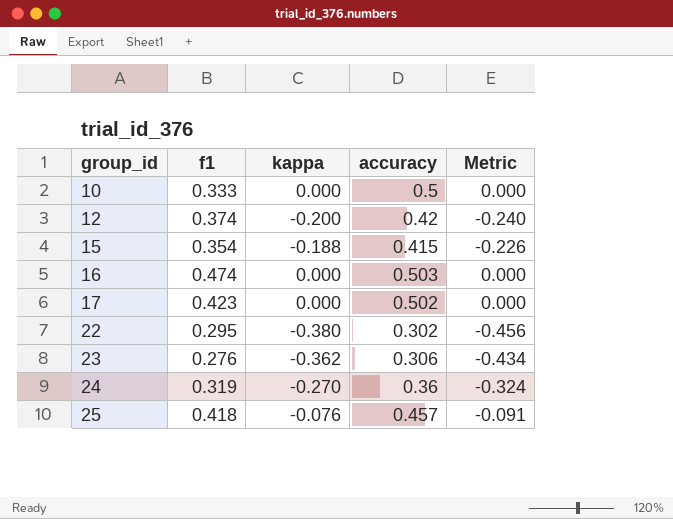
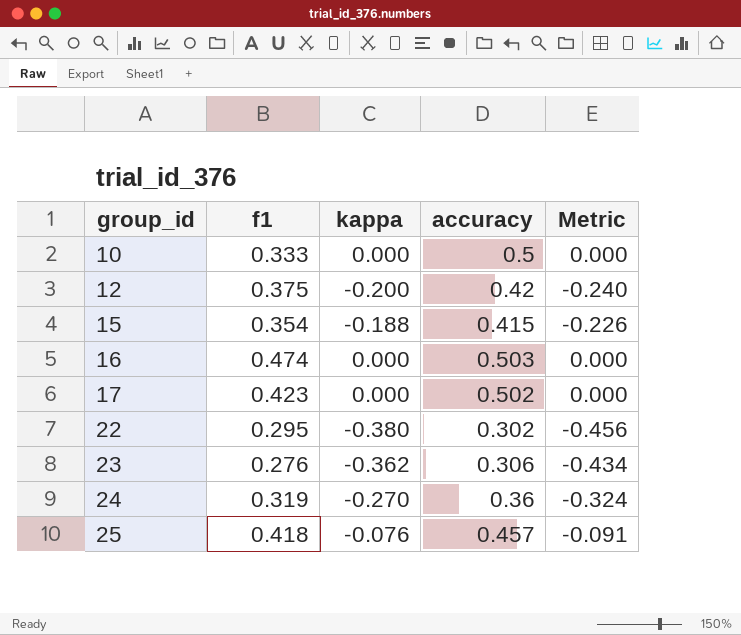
12 | f1: 0.374 -> 0.375

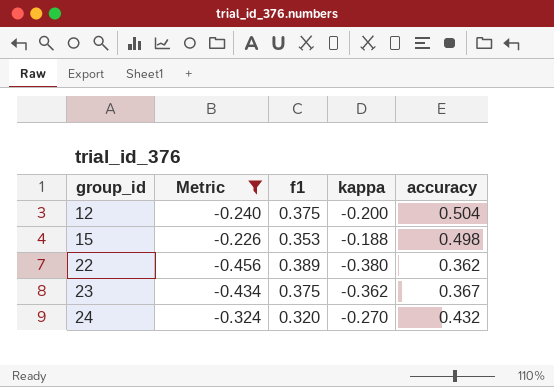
filter: none -> Metric <= -0.226
column Metric | position: 5 -> 2
12 | accuracy: 0.42 -> 0.504
15 | f1: 0.354 -> 0.353
15 | accuracy: 0.415 -> 0.498
22 | f1: 0.295 -> 0.389
22 | accuracy: 0.302 -> 0.362
23 | f1: 0.276 -> 0.375
23 | accuracy: 0.306 -> 0.367
24 | f1: 0.319 -> 0.320
24 | accuracy: 0.36 -> 0.432

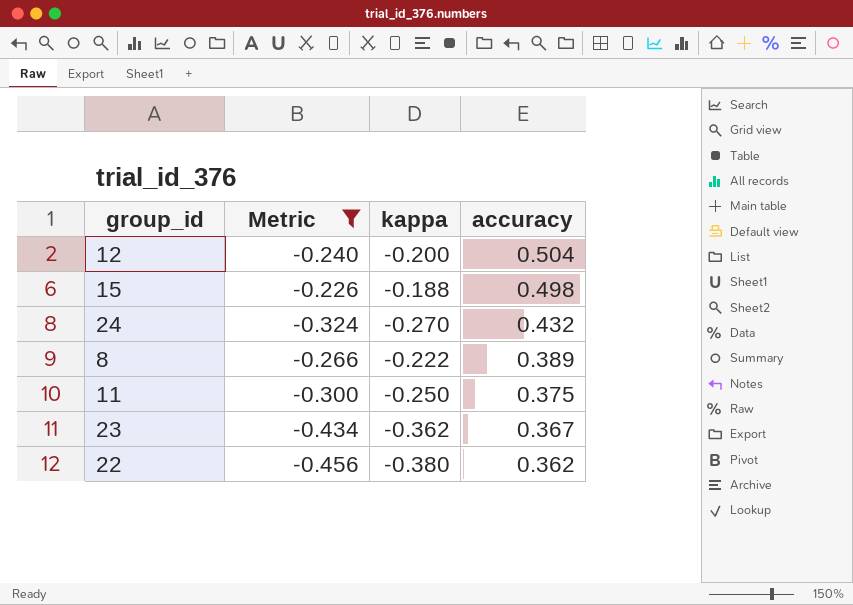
row order: group_id ascending -> accuracy descending
column f1 | position: 3 -> none
row 8: none -> -0.266 | -0.222 | 0.389
row 11: none -> -0.300 | -0.250 | 0.375

